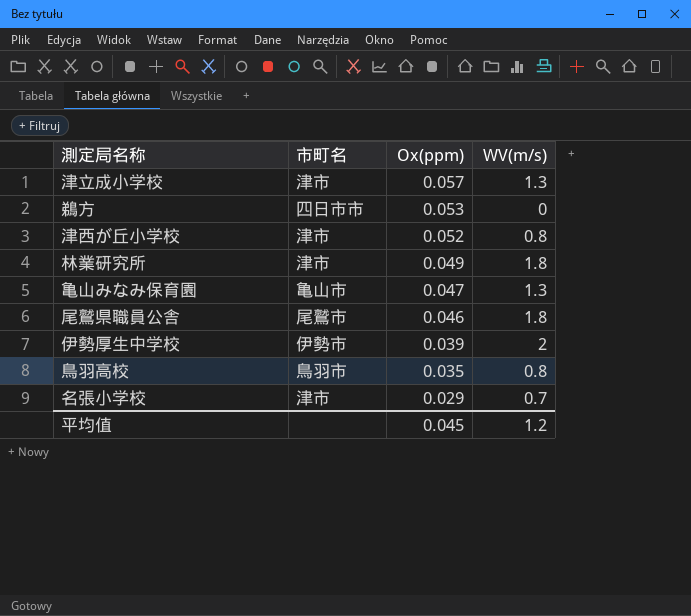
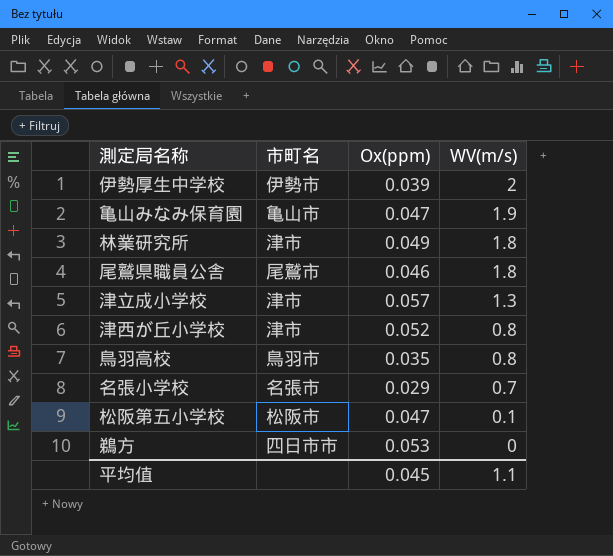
row order: Ox(ppm) descending -> WV(m/s) descending
亀山みなみ保育園 | WV(m/s): 1.3 -> 1.9
名張小学校 | 市町名: 津市 -> 名張市
row 松阪第五小学校: none -> 松阪市 | 0.047 | 0.1
平均值 | WV(m/s): 1.2 -> 1.1

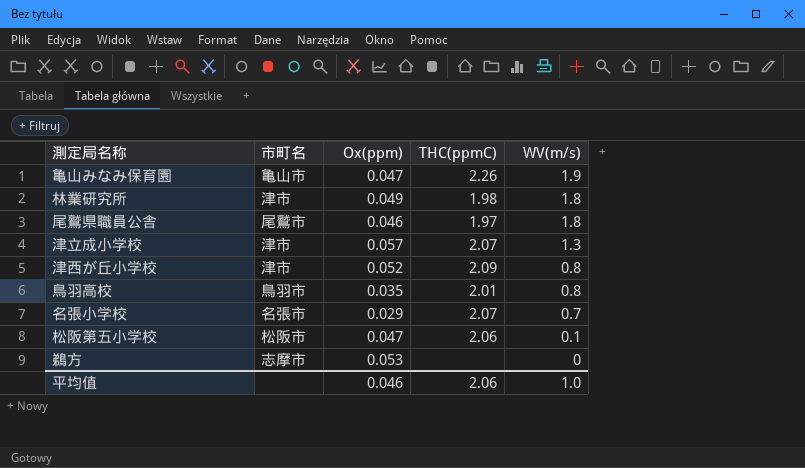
column THC(ppmC) | position: none -> 4
row 伊勢厚生中学校: 伊勢市 | 0.039 | 2 -> none
鵜方 | 市町名: 四日市市 -> 志摩市
平均值 | Ox(ppm): 0.045 -> 0.046
平均值 | WV(m/s): 1.1 -> 1.0

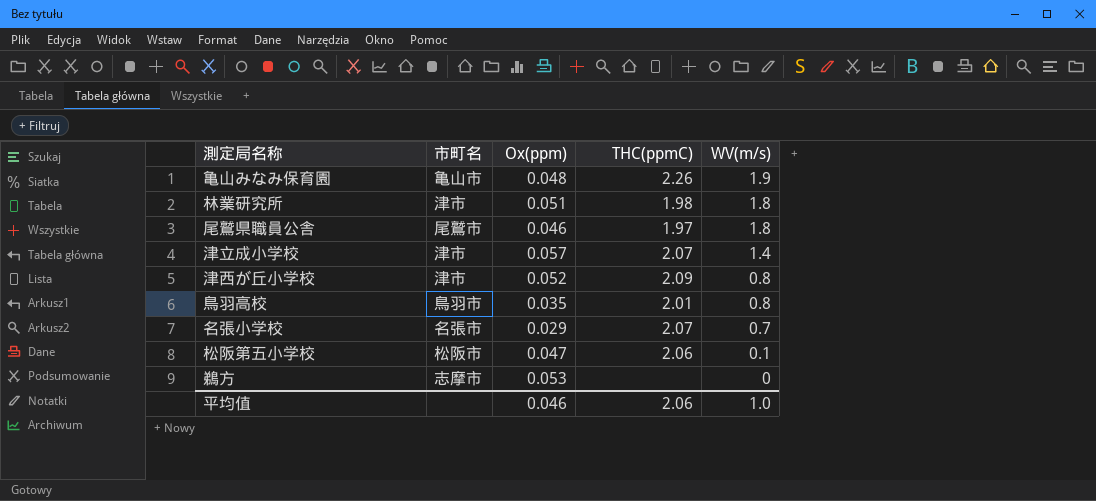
亀山みなみ保育園 | Ox(ppm): 0.047 -> 0.048
林業研究所 | Ox(ppm): 0.049 -> 0.051
津立成小学校 | WV(m/s): 1.3 -> 1.4

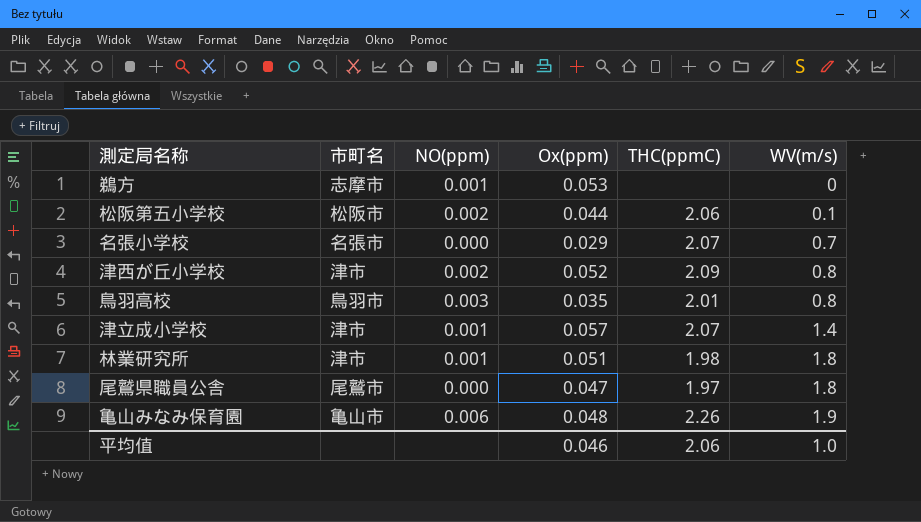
row order: WV(m/s) descending -> WV(m/s) ascending
column NO(ppm) | position: none -> 3
松阪第五小学校 | Ox(ppm): 0.047 -> 0.044
尾鷲県職員公舎 | Ox(ppm): 0.046 -> 0.047

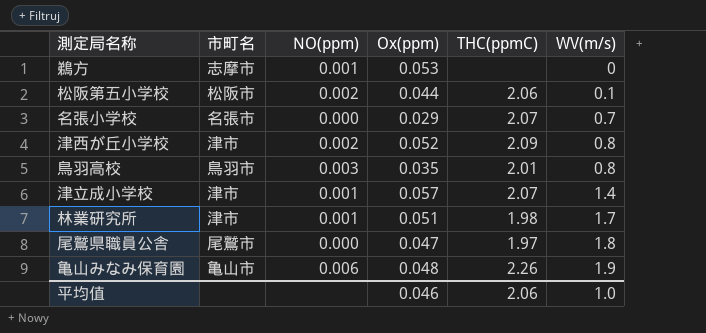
林業研究所 | WV(m/s): 1.8 -> 1.7

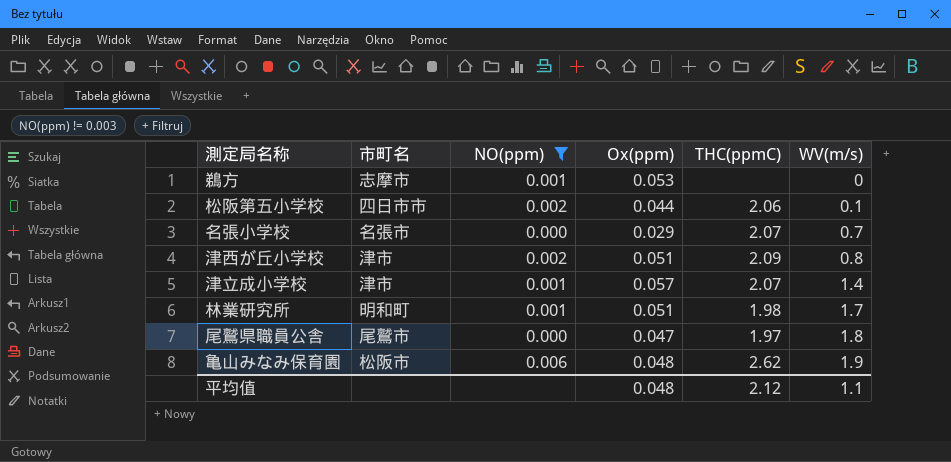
filter: none -> NO(ppm) != 0.003
松阪第五小学校 | 市町名: 松阪市 -> 四日市市
津西が丘小学校 | Ox(ppm): 0.052 -> 0.051
林業研究所 | 市町名: 津市 -> 明和町
亀山みなみ保育園 | 市町名: 亀山市 -> 松阪市
亀山みなみ保育園 | THC(ppmC): 2.26 -> 2.62
平均值 | Ox(ppm): 0.046 -> 0.048
平均值 | THC(ppmC): 2.06 -> 2.12
平均值 | WV(m/s): 1.0 -> 1.1

